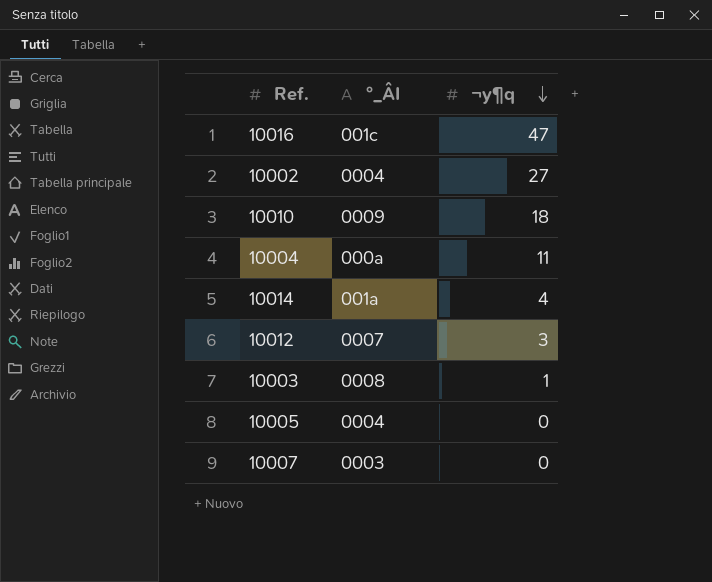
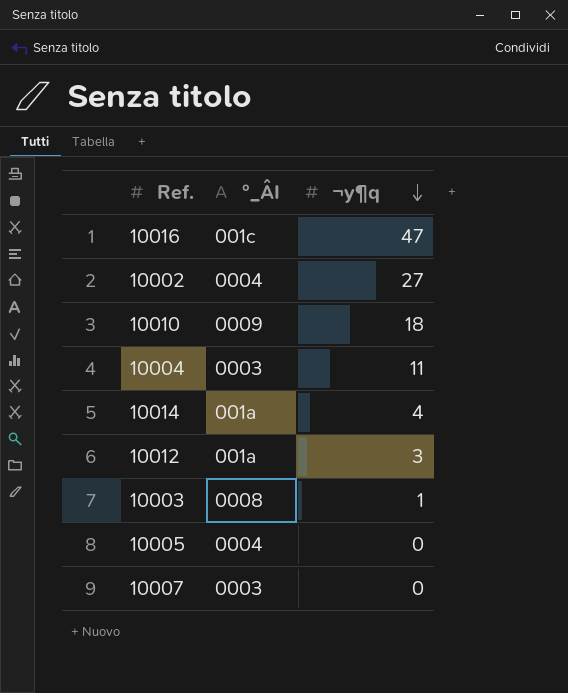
10004 | °_ÂI: 000a -> 0003
10012 | °_ÂI: 0007 -> 001a

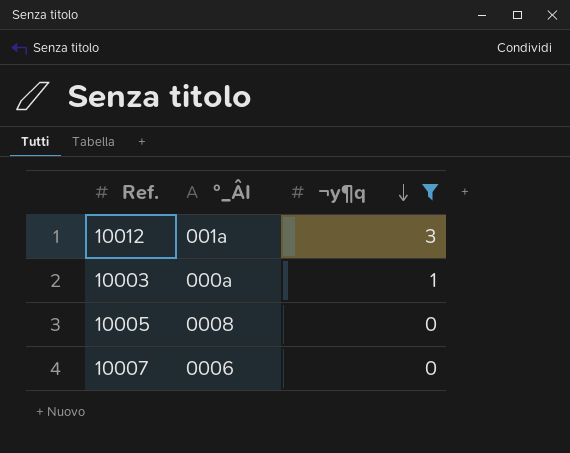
filter: none -> ¬y¶q <= 3
10003 | °_ÂI: 0008 -> 000a
10005 | °_ÂI: 0004 -> 0008
10007 | °_ÂI: 0003 -> 0006

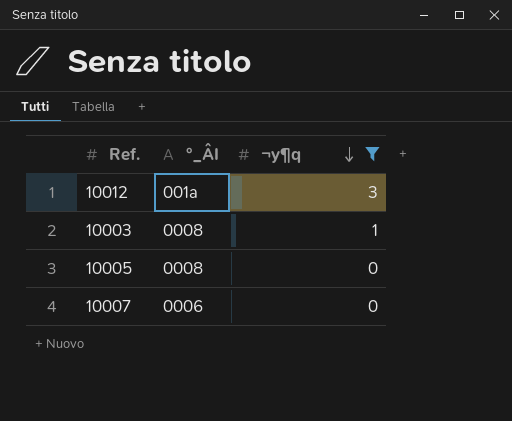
10003 | °_ÂI: 000a -> 0008

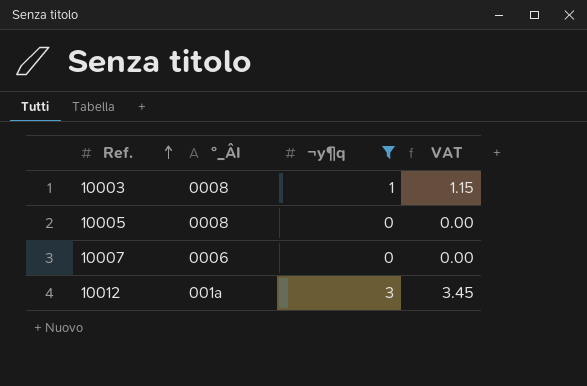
row order: ¬y¶q descending -> Ref. ascending
column VAT | formula: none -> [¬y¶q] * 1.15

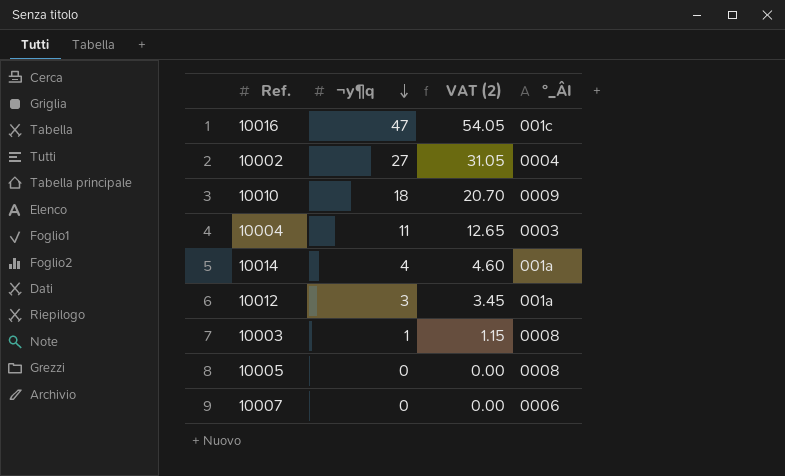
filter: ¬y¶q <= 3 -> none
row order: Ref. ascending -> ¬y¶q descending
column name: VAT -> VAT (2)
column °_ÂI | position: 2 -> 4

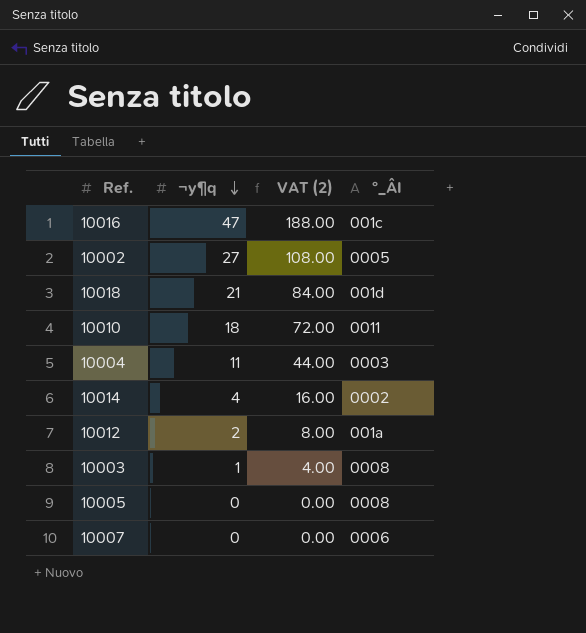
column VAT (2) | formula: [¬y¶q] * 1.15 -> [¬y¶q] * 4
10002 | °_ÂI: 0004 -> 0005
row 10018: none -> 21 | 84.00 | 001d
10010 | °_ÂI: 0009 -> 0011
10014 | °_ÂI: 001a -> 0002
10012 | ¬y¶q: 3 -> 2

